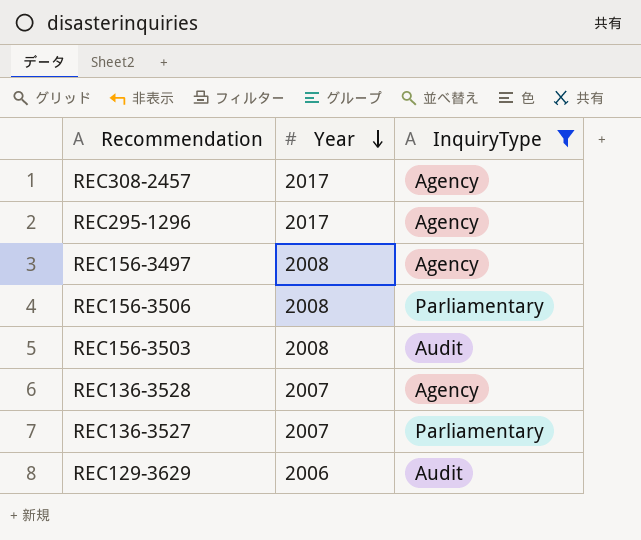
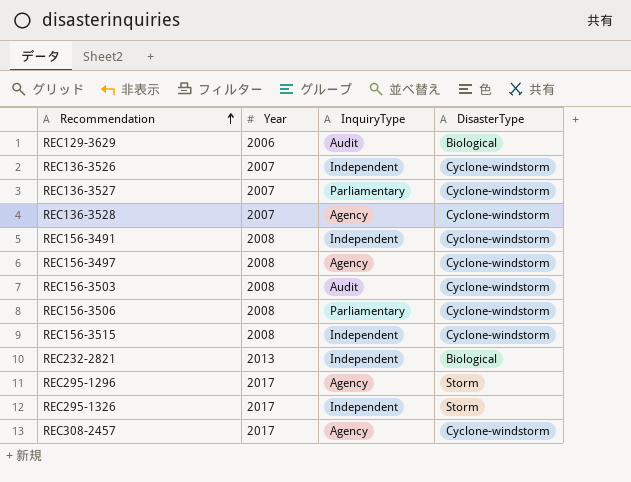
filter: InquiryType != Independent -> none
row order: Year descending -> Recommendation ascending
column DisasterType | position: none -> 4

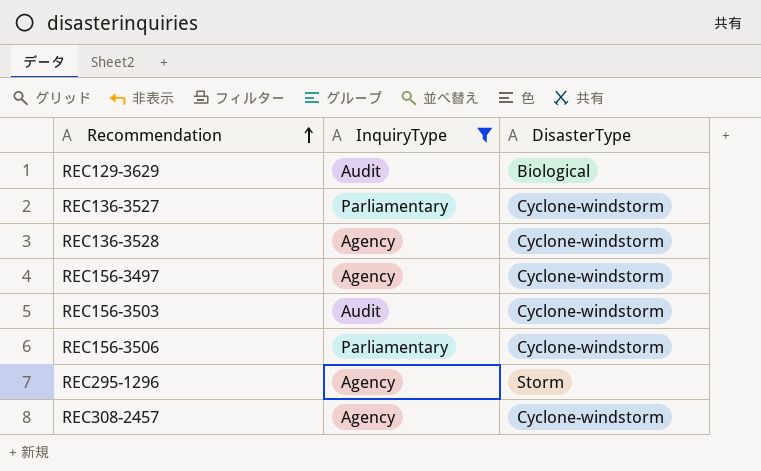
filter: none -> InquiryType != Independent
column Year | position: 2 -> none

